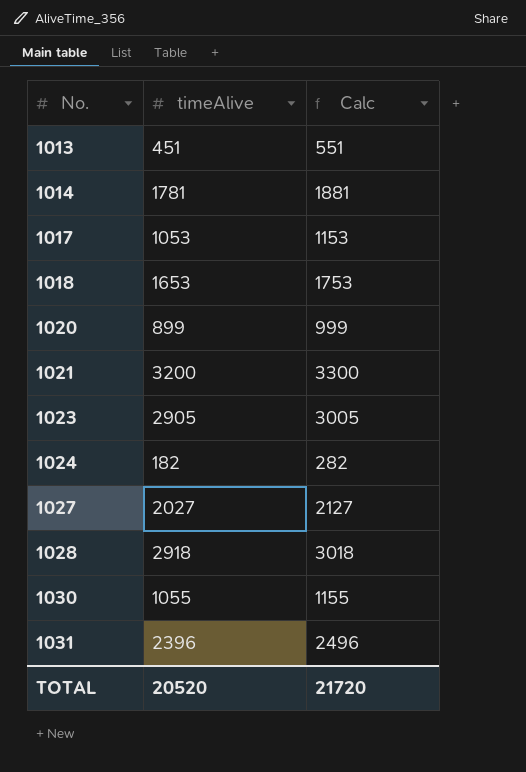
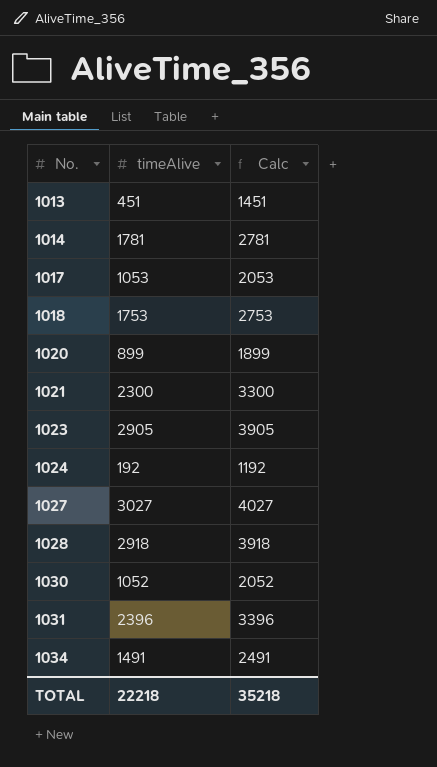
column Calc | formula: [timeAlive] + 100 -> [timeAlive] + 1000
1018 | timeAlive: 1653 -> 1753
1021 | timeAlive: 3200 -> 2300
1024 | timeAlive: 182 -> 192
1027 | timeAlive: 2027 -> 3027
1030 | timeAlive: 1055 -> 1052
row 1034: none -> 1491 | 2491
TOTAL | timeAlive: 20520 -> 22218
TOTAL | Calc: 21720 -> 35218

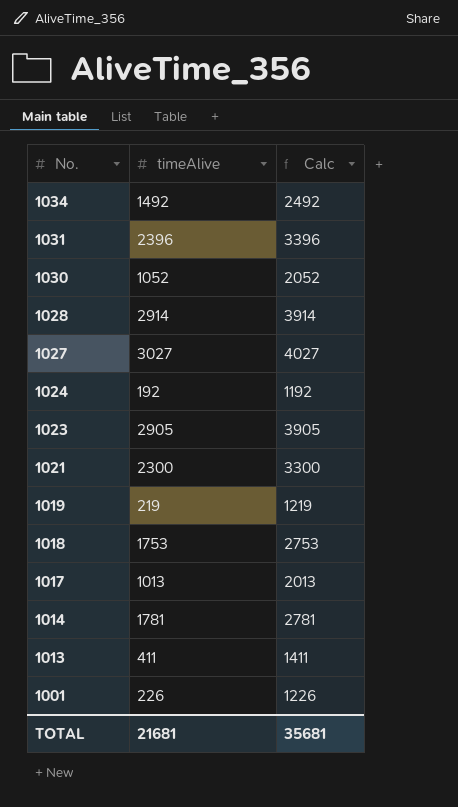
row order: No. ascending -> No. descending
row 1020: 899 | 1899 -> none
1034 | timeAlive: 1491 -> 1492
1034 | Calc: 2491 -> 2492
1028 | timeAlive: 2918 -> 2914
1028 | Calc: 3918 -> 3914
row 1019: none -> 219 | 1219
1017 | timeAlive: 1053 -> 1013
1017 | Calc: 2053 -> 2013
1013 | timeAlive: 451 -> 411
1013 | Calc: 1451 -> 1411
row 1001: none -> 226 | 1226
TOTAL | timeAlive: 22218 -> 21681
TOTAL | Calc: 35218 -> 35681

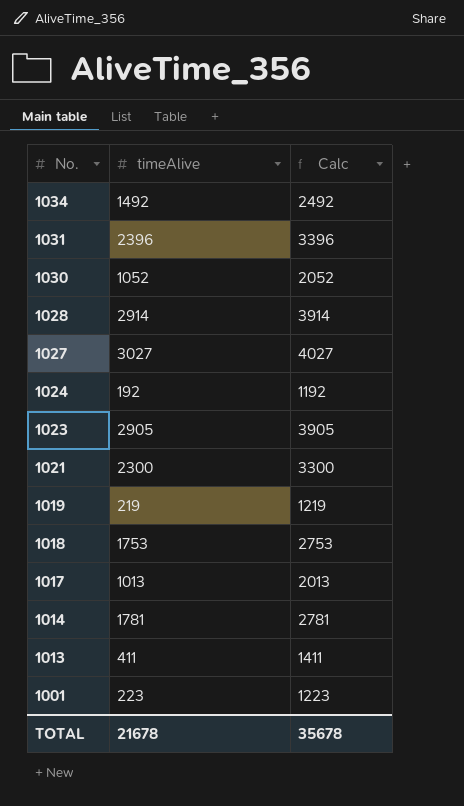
1001 | timeAlive: 226 -> 223
1001 | Calc: 1226 -> 1223
TOTAL | timeAlive: 21681 -> 21678
TOTAL | Calc: 35681 -> 35678

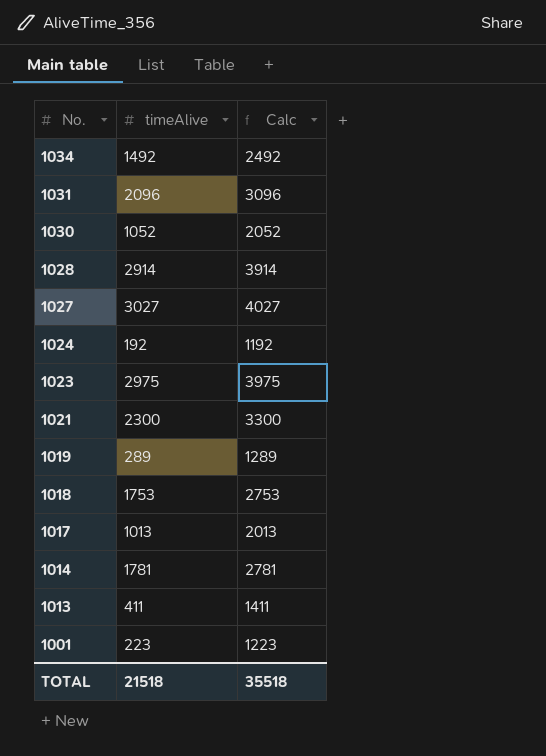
1031 | timeAlive: 2396 -> 2096
1031 | Calc: 3396 -> 3096
1023 | timeAlive: 2905 -> 2975
1023 | Calc: 3905 -> 3975
1019 | timeAlive: 219 -> 289
1019 | Calc: 1219 -> 1289
TOTAL | timeAlive: 21678 -> 21518
TOTAL | Calc: 35678 -> 35518

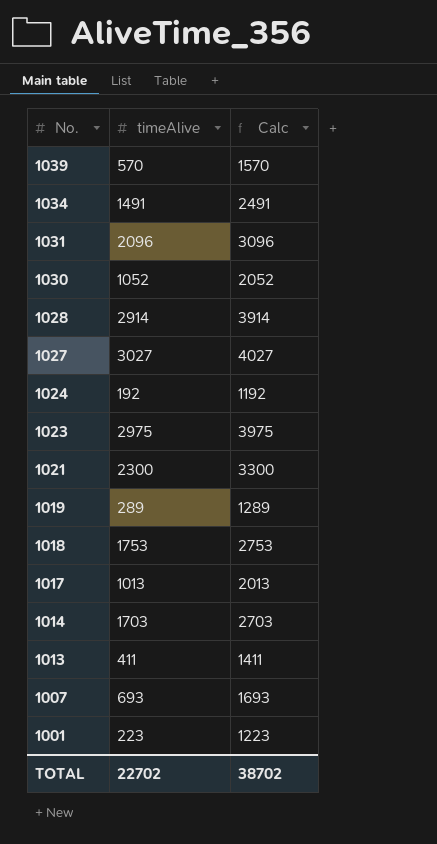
row 1039: none -> 570 | 1570
1034 | timeAlive: 1492 -> 1491
1034 | Calc: 2492 -> 2491
1014 | timeAlive: 1781 -> 1703
1014 | Calc: 2781 -> 2703
row 1007: none -> 693 | 1693
TOTAL | timeAlive: 21518 -> 22702
TOTAL | Calc: 35518 -> 38702

